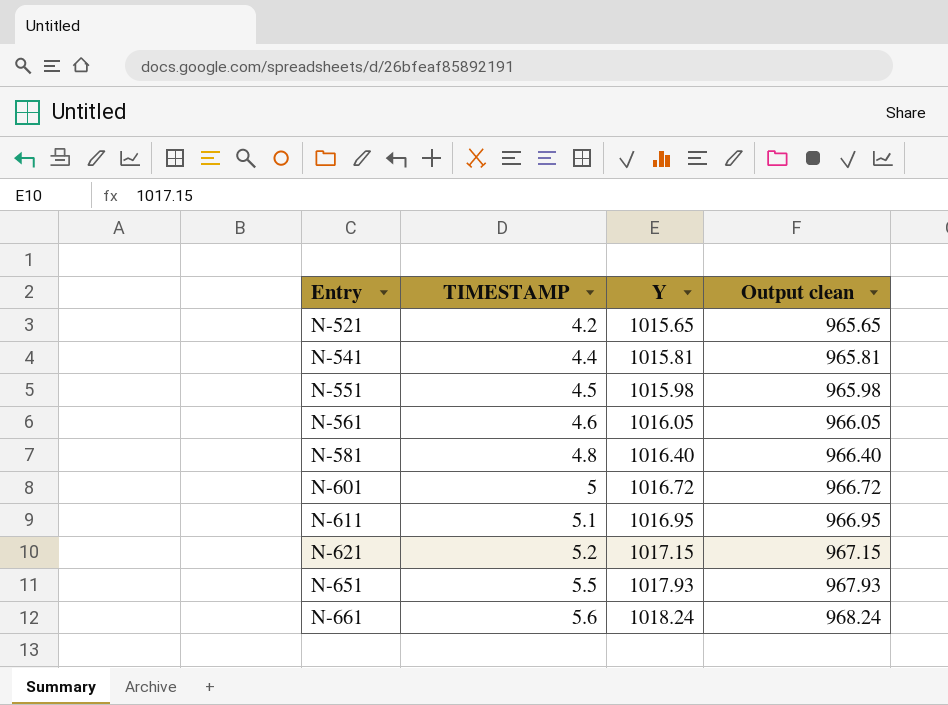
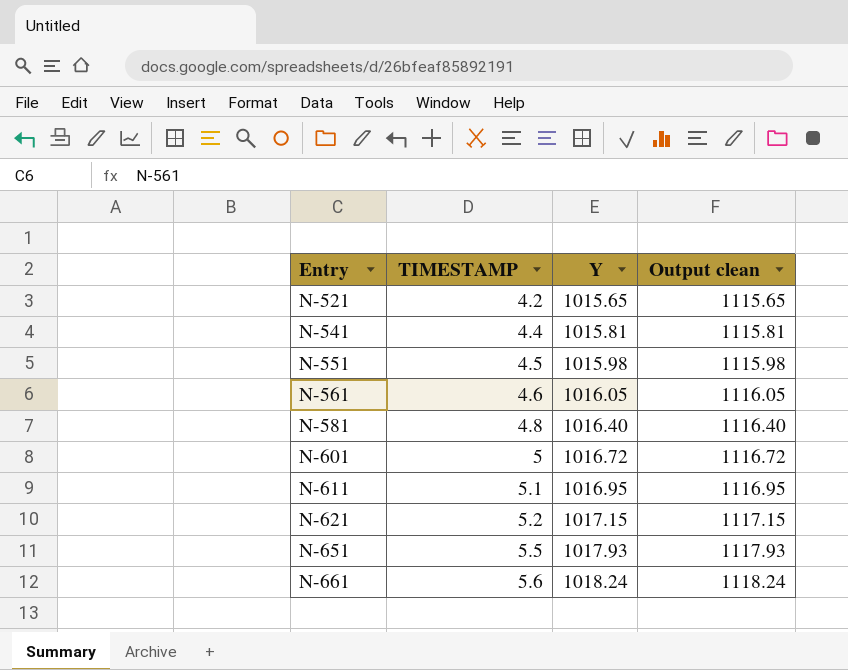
column Output clean | formula: [Y] - 50 -> [Y] + 100

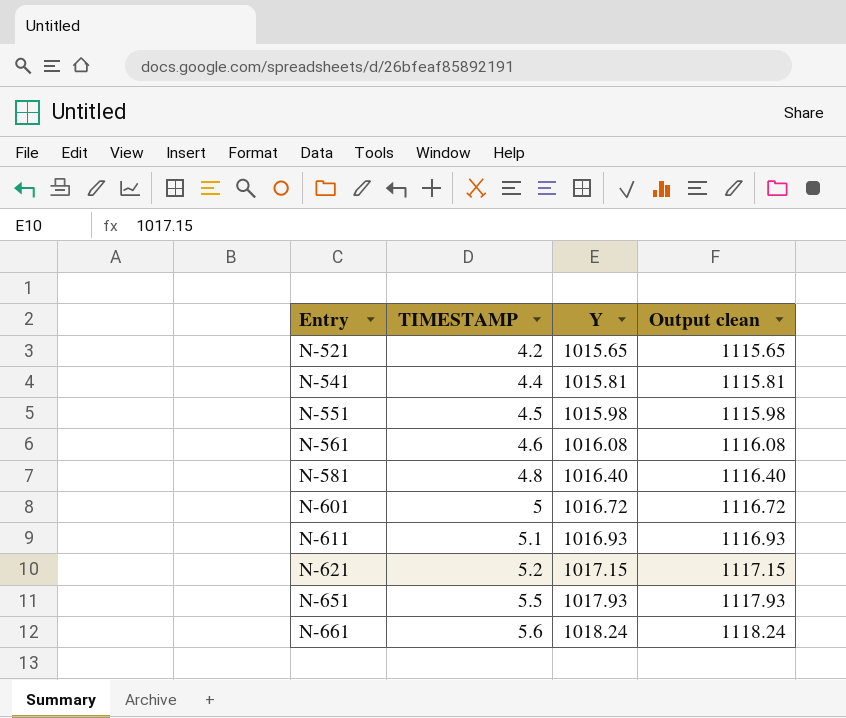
N-561 | Y: 1016.05 -> 1016.08
N-561 | Output clean: 1116.05 -> 1116.08
N-611 | Y: 1016.95 -> 1016.93
N-611 | Output clean: 1116.95 -> 1116.93

